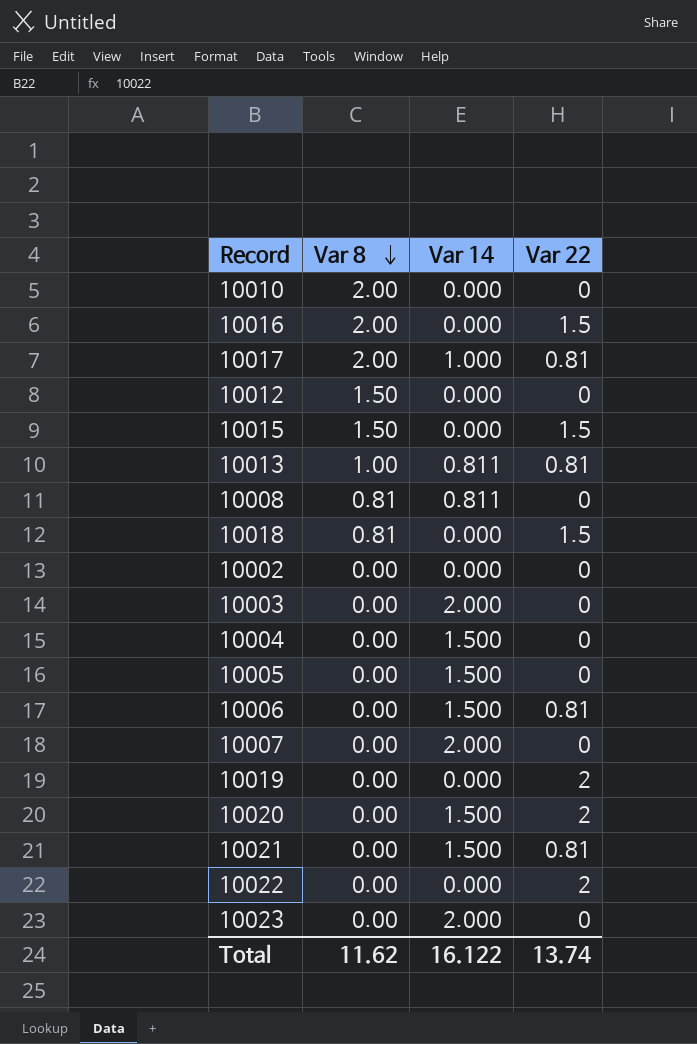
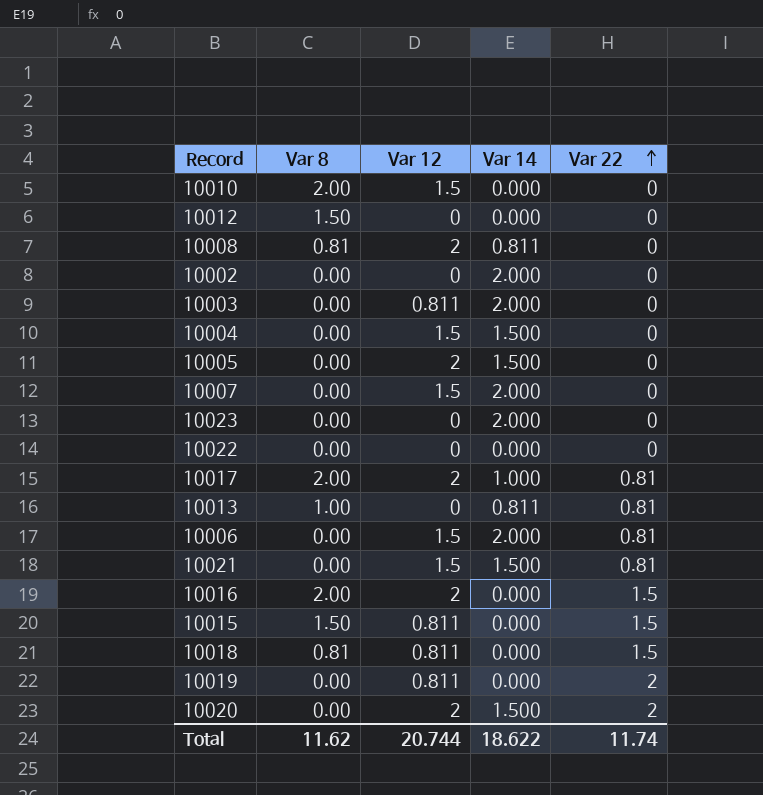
row order: Var 8 descending -> Var 22 ascending
column Var 12 | position: none -> 3
10002 | Var 14: 0.000 -> 2.000
10022 | Var 22: 2 -> 0
10006 | Var 14: 1.500 -> 2.000
Total | Var 14: 16.122 -> 18.622
Total | Var 22: 13.74 -> 11.74

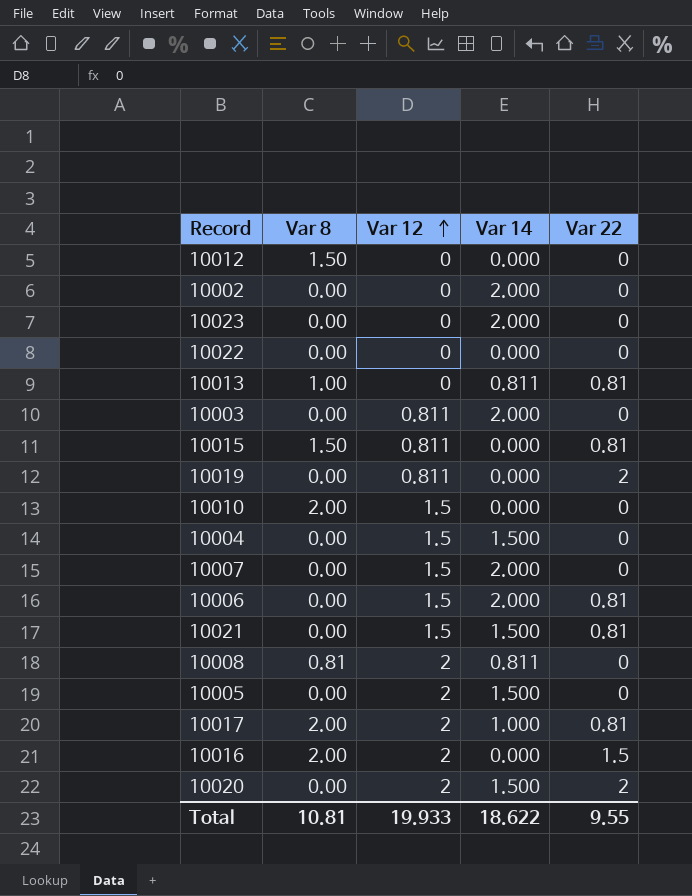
row order: Var 22 ascending -> Var 12 ascending
row 10018: 0.81 | 0.811 | 0.000 | 1.5 -> none
10015 | Var 22: 1.5 -> 0.81
Total | Var 8: 11.62 -> 10.81
Total | Var 12: 20.744 -> 19.933
Total | Var 22: 11.74 -> 9.55

